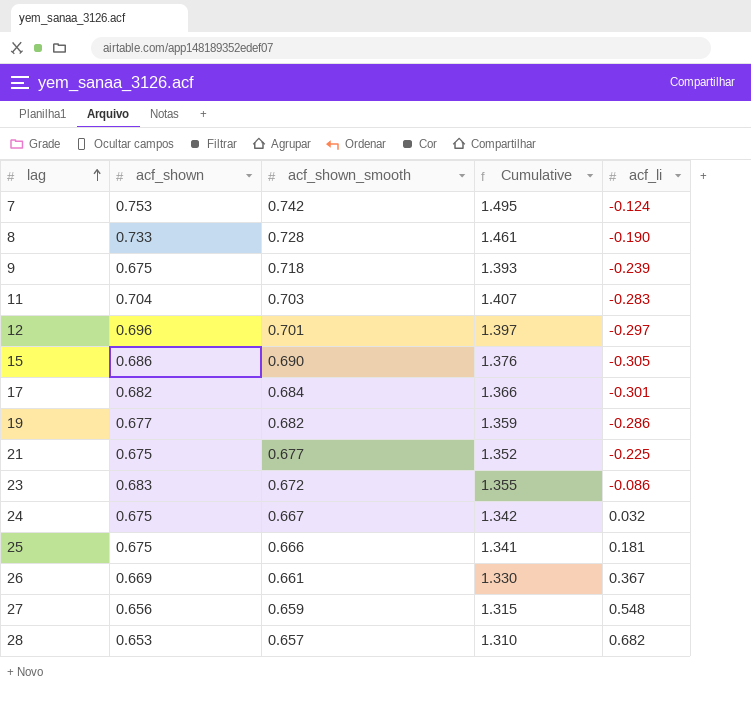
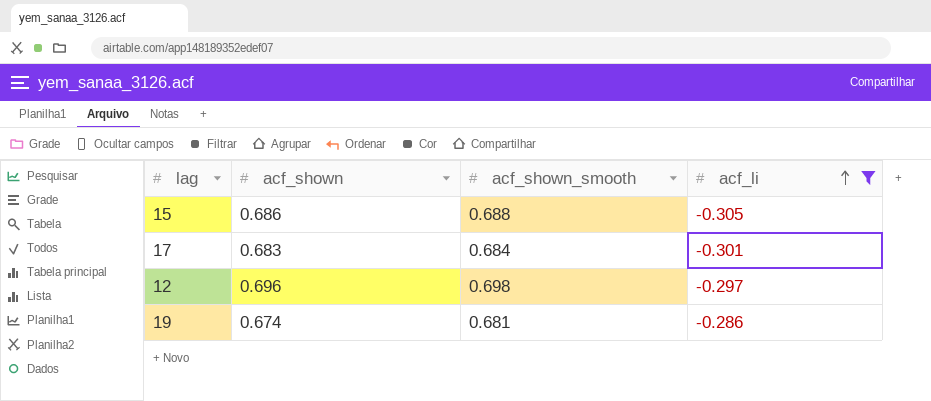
filter: none -> acf_li <= -0.286
row order: lag ascending -> acf_li ascending
column Cumulative | formula: [acf_shown] + [acf_shown_smooth] -> none
15 | acf_shown_smooth: 0.690 -> 0.688
17 | acf_shown: 0.682 -> 0.683
12 | acf_shown_smooth: 0.701 -> 0.698
19 | acf_shown: 0.677 -> 0.674
19 | acf_shown_smooth: 0.682 -> 0.681

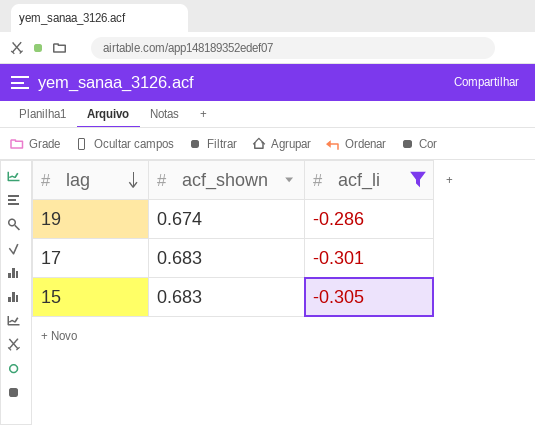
row order: acf_li ascending -> lag descending
column acf_shown_smooth | position: 3 -> none
row 12: 0.696 | 0.698 | -0.297 -> none
15 | acf_shown: 0.686 -> 0.683

